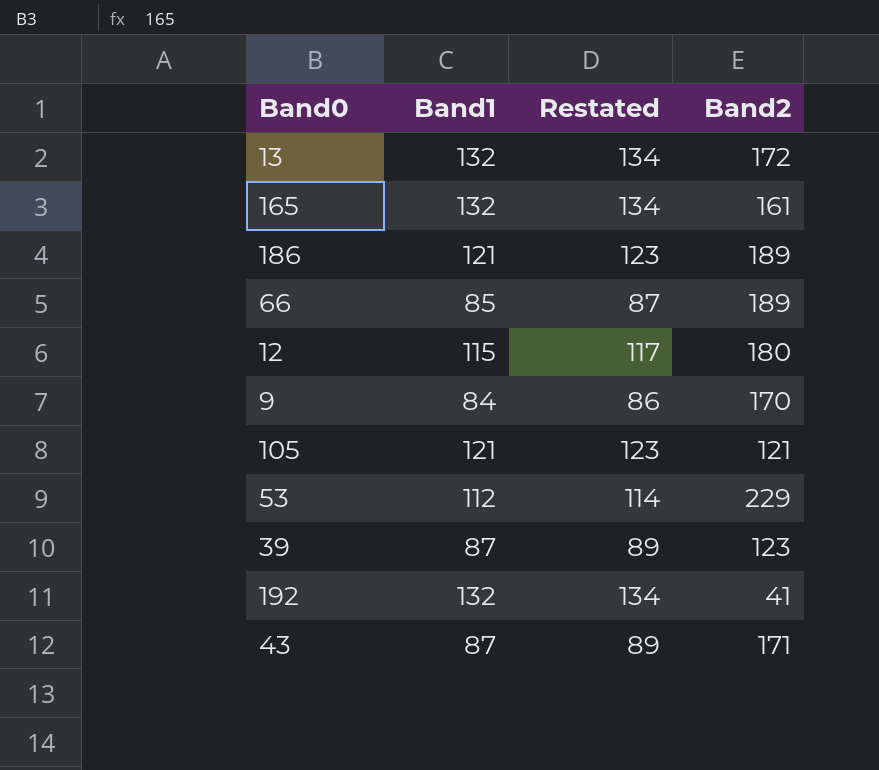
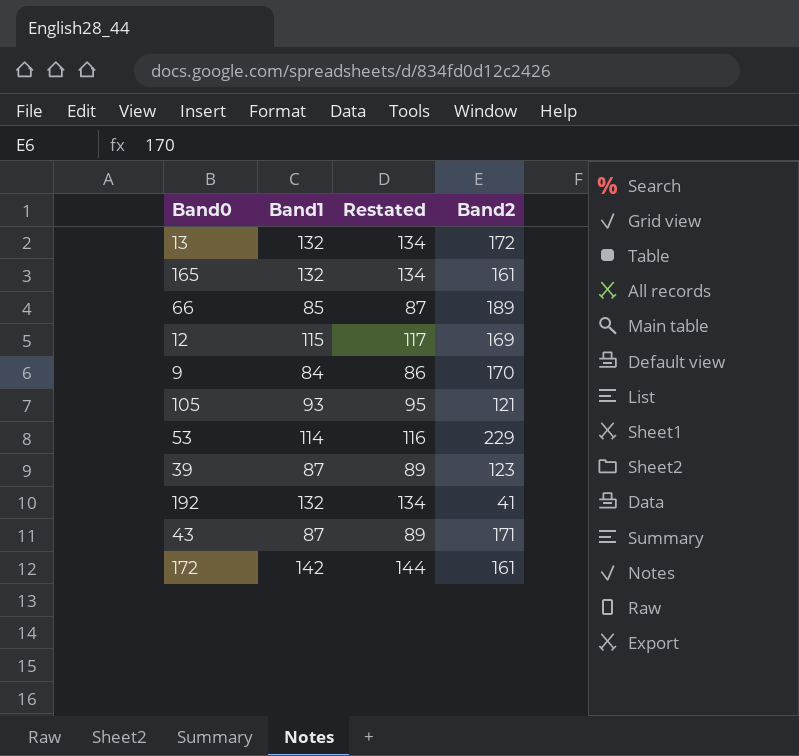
row 186: 121 | 123 | 189 -> none
12 | Band2: 180 -> 169
105 | Band1: 121 -> 93
105 | Restated: 123 -> 95
53 | Band1: 112 -> 114
53 | Restated: 114 -> 116
row 172: none -> 142 | 144 | 161

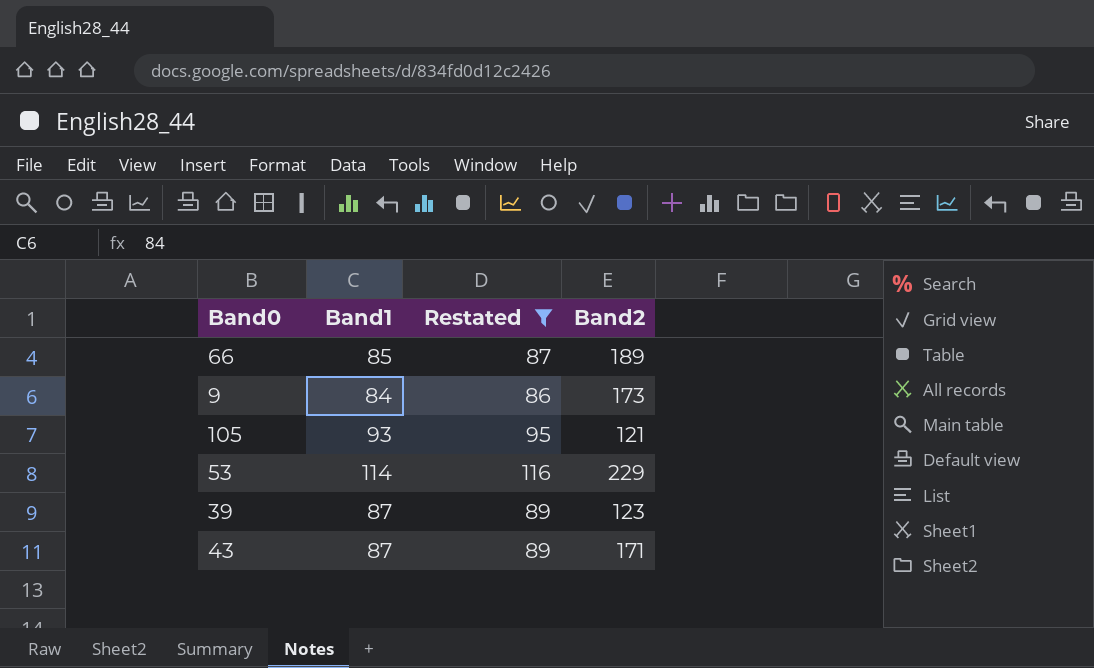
filter: none -> Restated <= 116
9 | Band2: 170 -> 173

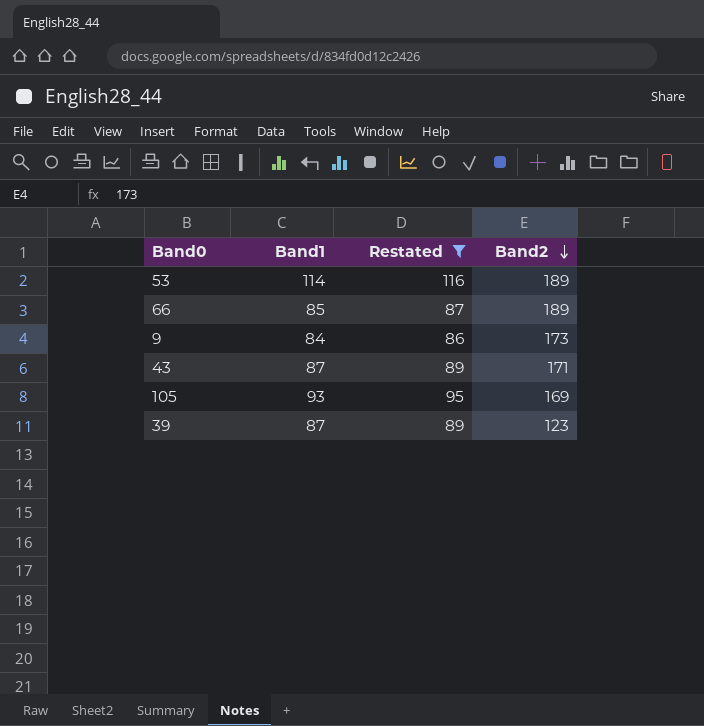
row order: none -> Band2 descending
53 | Band2: 229 -> 189
105 | Band2: 121 -> 169

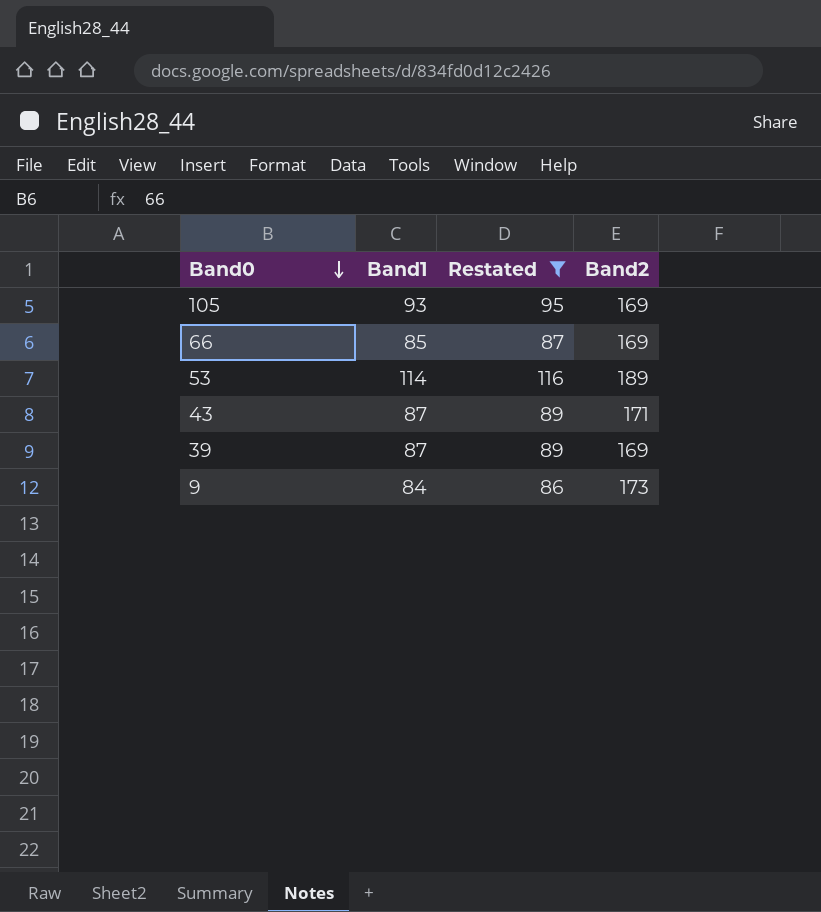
row order: Band2 descending -> Band0 descending
66 | Band2: 189 -> 169
39 | Band2: 123 -> 169

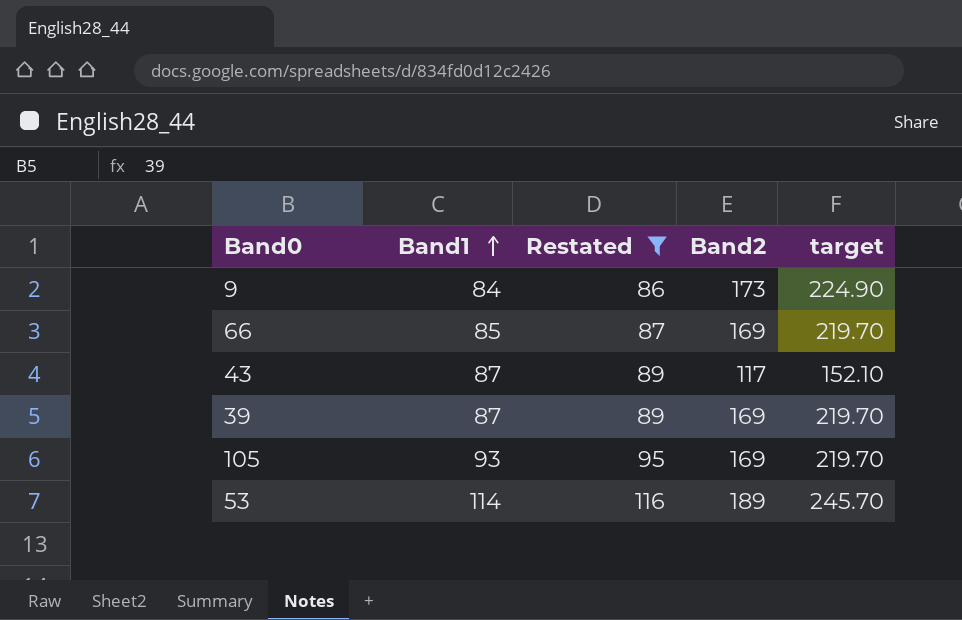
row order: Band0 descending -> Band1 ascending
column target | formula: none -> [Band2] * 1.3
43 | Band2: 171 -> 117

